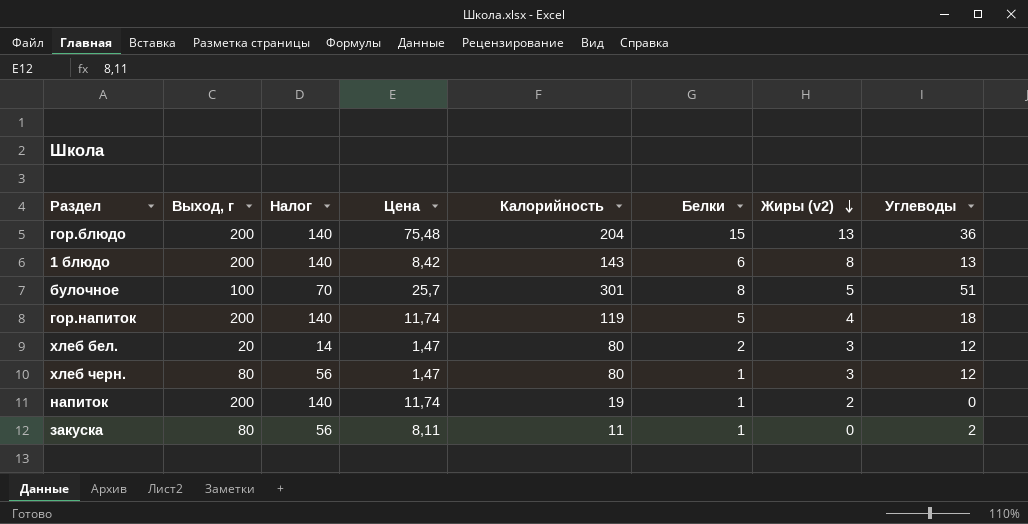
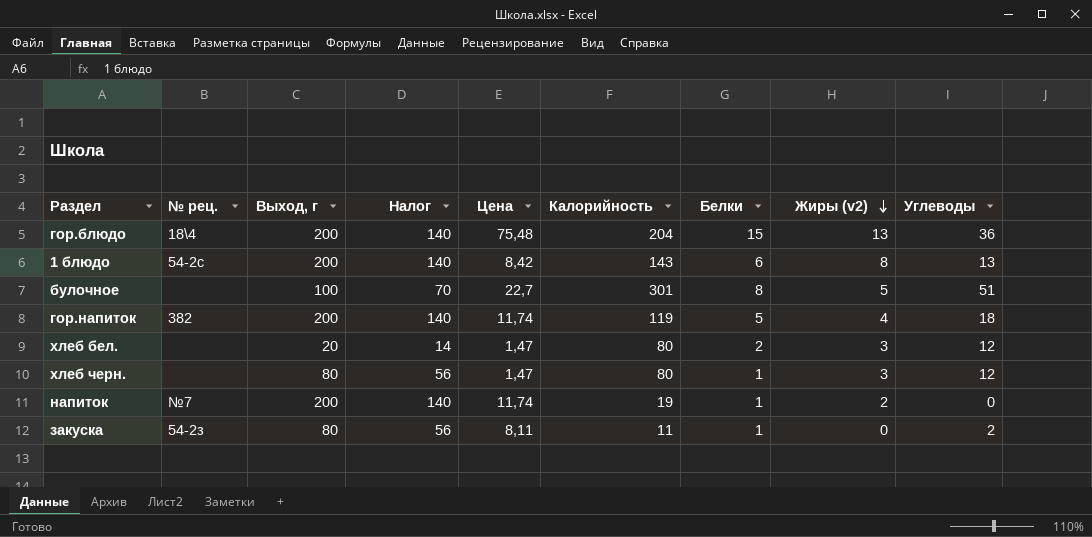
column № рец. | position: none -> 2
булочное | Цена: 25,7 -> 22,7

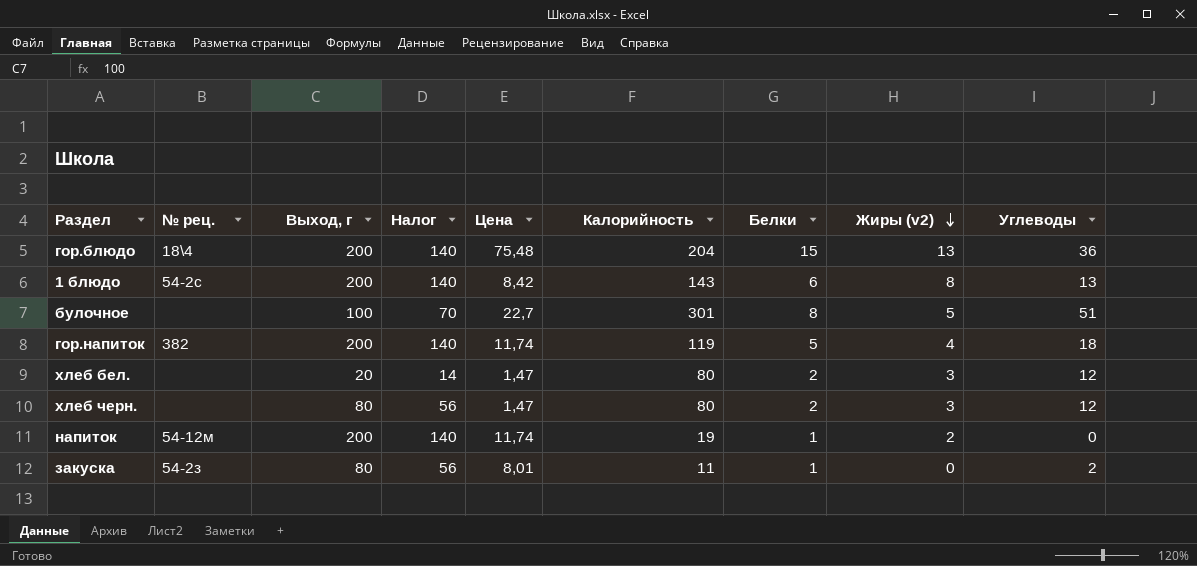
хлеб черн. | Белки: 1 -> 2
напиток | № рец.: №7 -> 54-12м
закуска | Цена: 8,11 -> 8,01

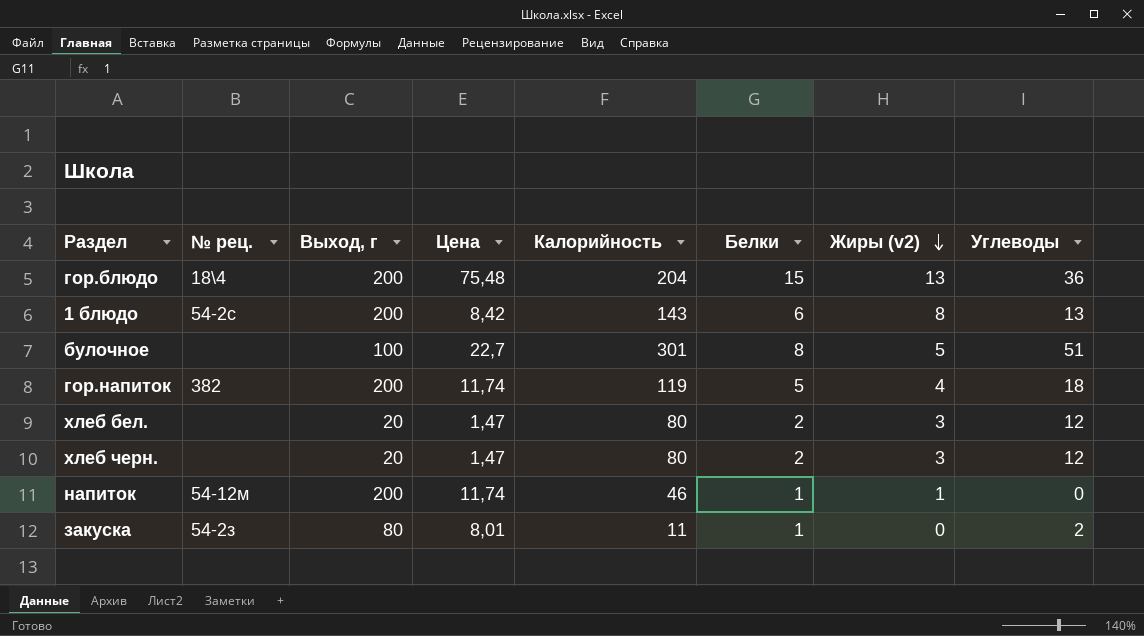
column Налог | formula: [Выход, г] * 0,7 -> none
хлеб черн. | Выход, г: 80 -> 20
напиток | Калорийность: 19 -> 46
напиток | Жиры (v2): 2 -> 1

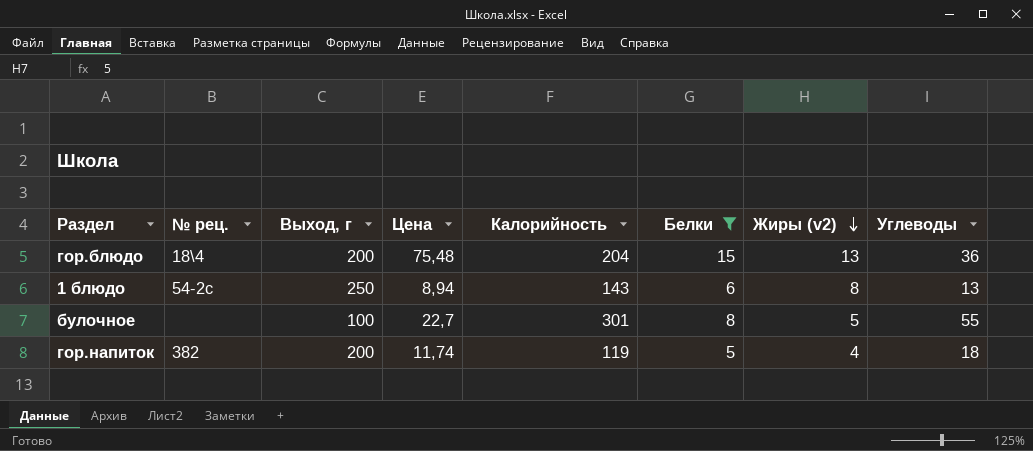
filter: none -> Белки >= 5
1 блюдо | Выход, г: 200 -> 250
1 блюдо | Цена: 8,42 -> 8,94
булочное | Углеводы: 51 -> 55

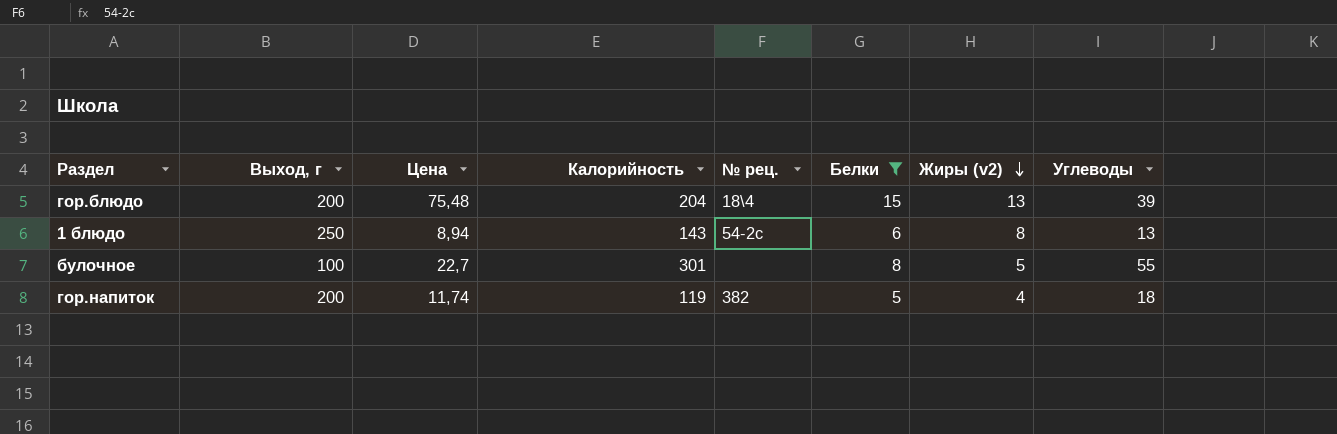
column № рец. | position: 2 -> 5
гор.блюдо | Углеводы: 36 -> 39

